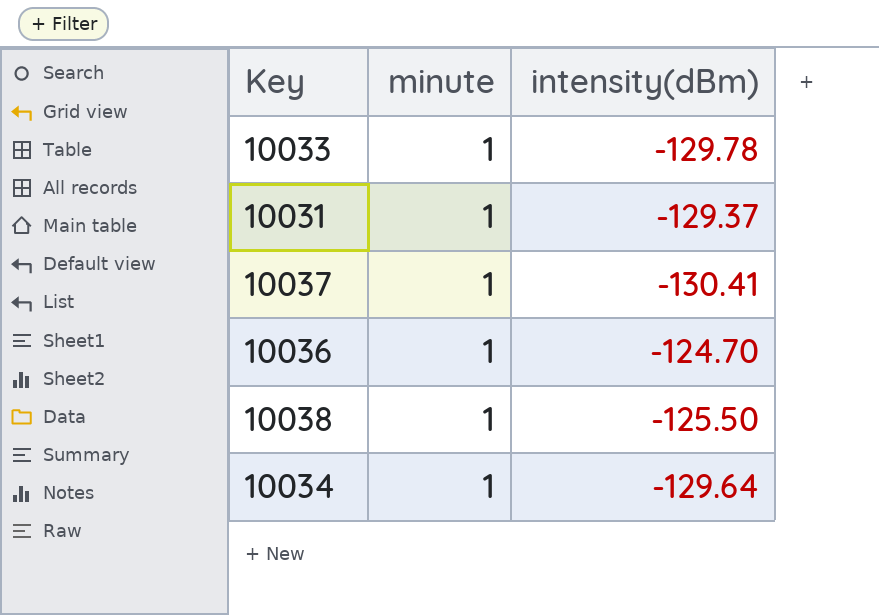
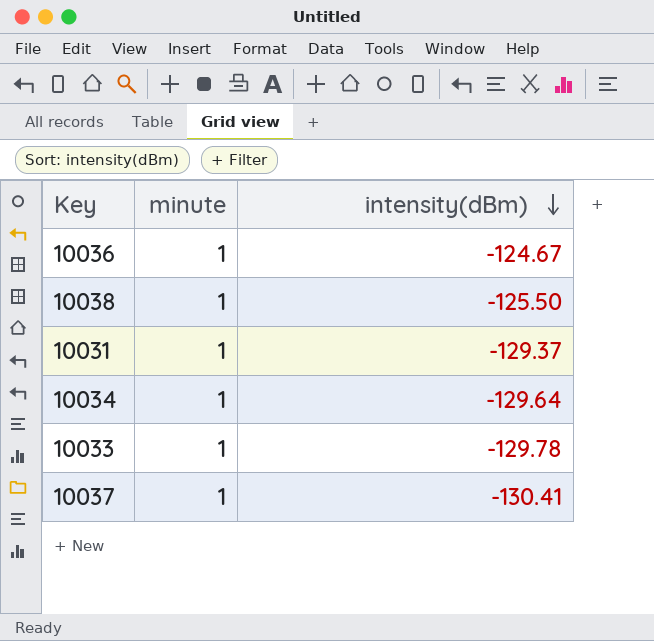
row order: none -> intensity(dBm) descending
10036 | intensity(dBm): -124.70 -> -124.67

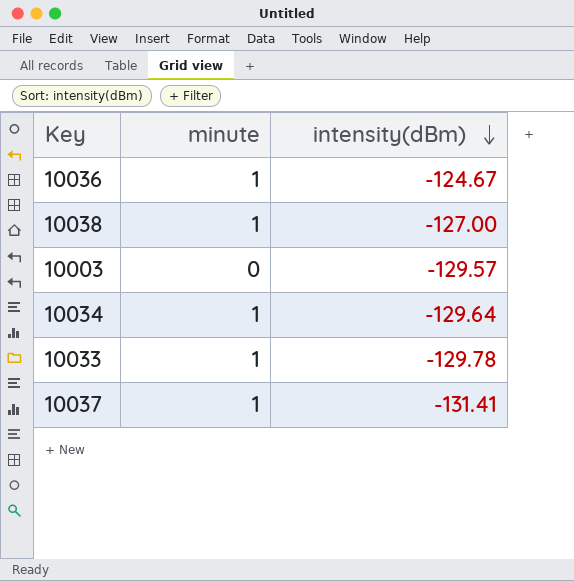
row 10031: 1 | -129.37 -> none
10038 | intensity(dBm): -125.50 -> -127.00
row 10003: none -> 0 | -129.57
10037 | intensity(dBm): -130.41 -> -131.41

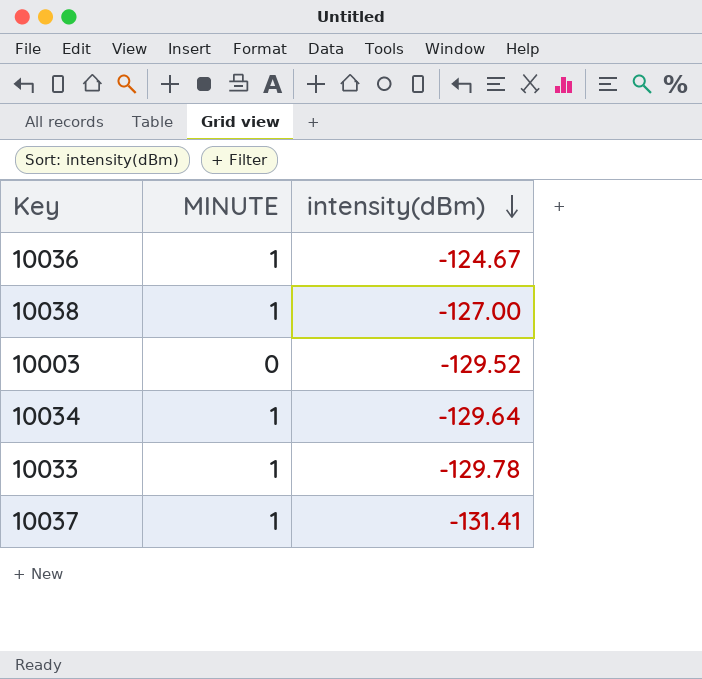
column name: minute -> MINUTE
10003 | intensity(dBm): -129.57 -> -129.52

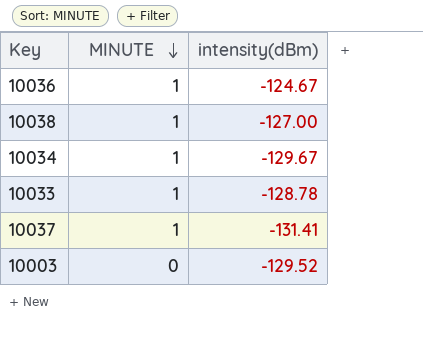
row order: intensity(dBm) descending -> MINUTE descending
10034 | intensity(dBm): -129.64 -> -129.67
10033 | intensity(dBm): -129.78 -> -128.78

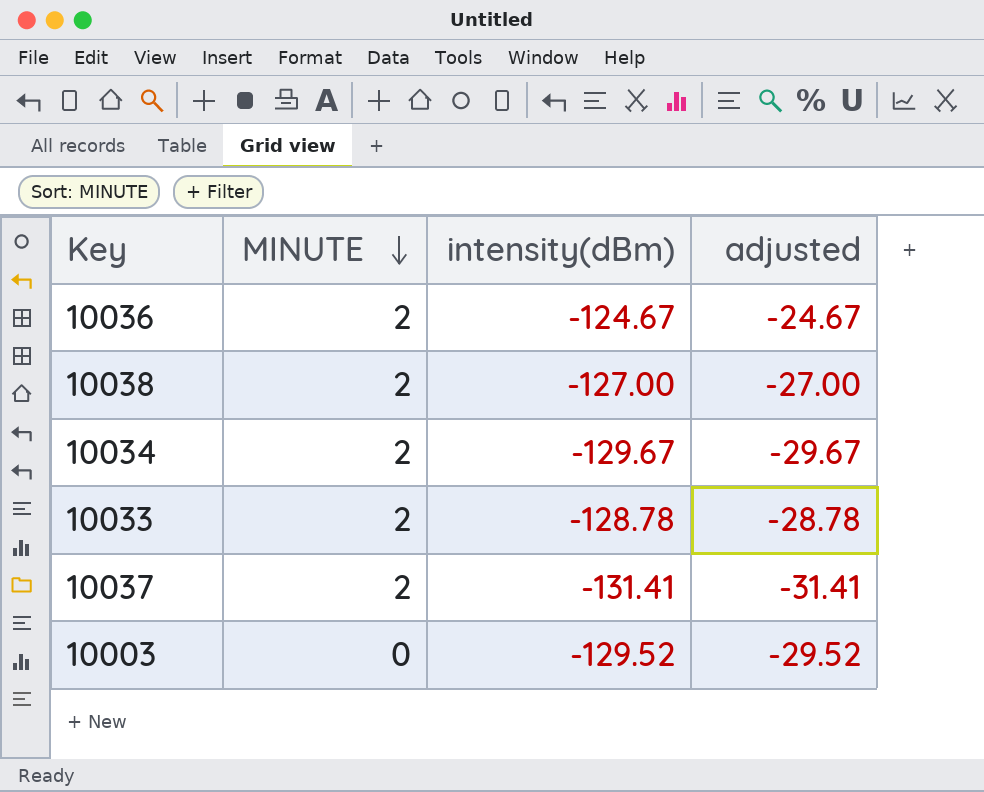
column adjusted | formula: none -> [intensity(dBm)] + 100
10036 | MINUTE: 1 -> 2
10038 | MINUTE: 1 -> 2
10034 | MINUTE: 1 -> 2
10033 | MINUTE: 1 -> 2
10037 | MINUTE: 1 -> 2

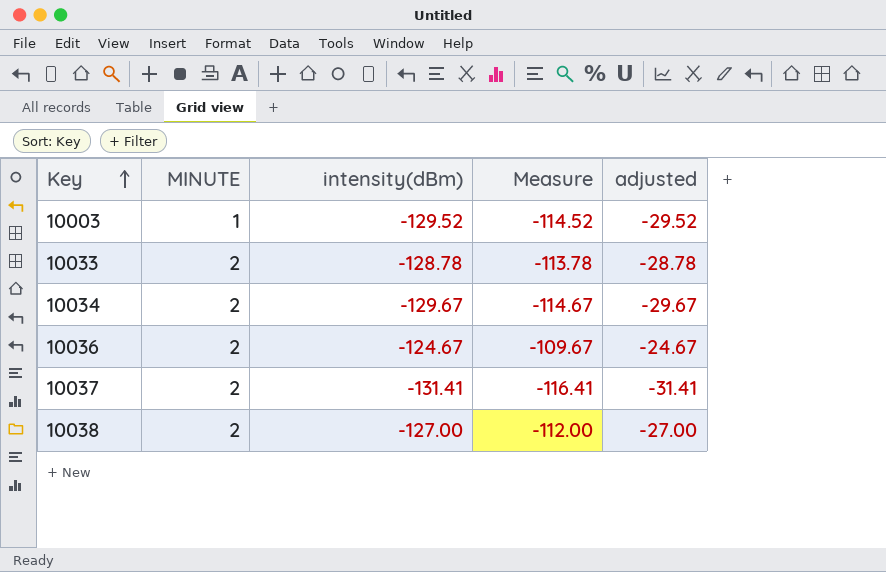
row order: MINUTE descending -> Key ascending
column Measure | formula: none -> [intensity(dBm)] + 15
10003 | MINUTE: 0 -> 1

